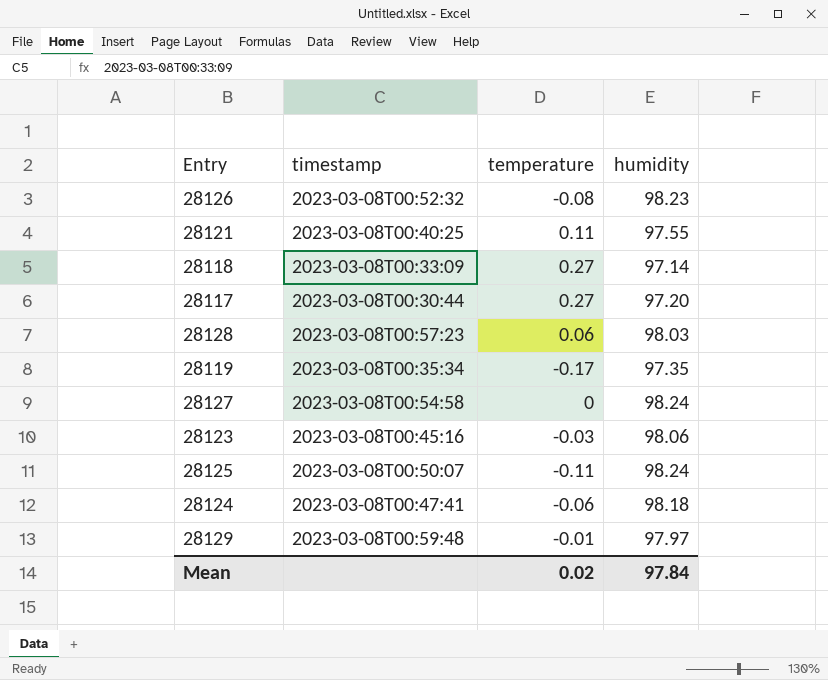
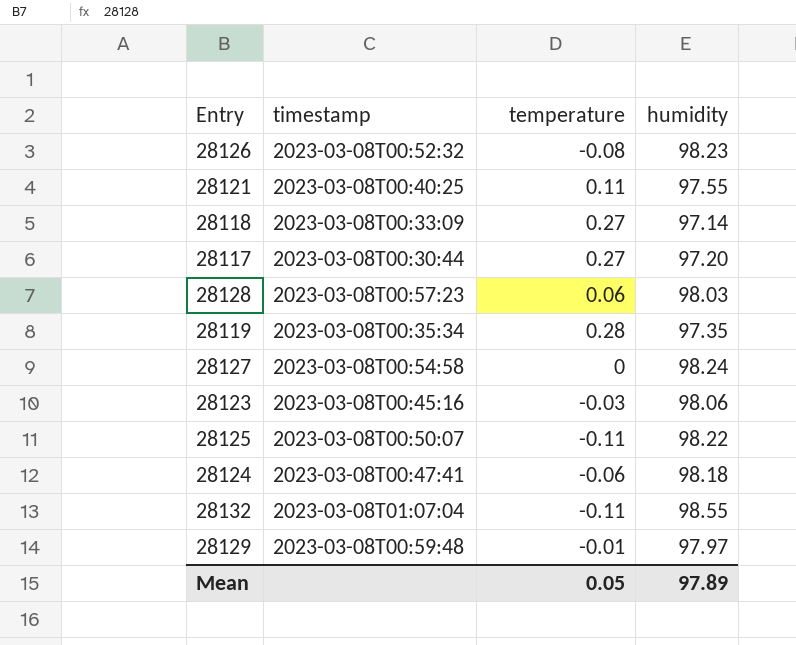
28119 | temperature: -0.17 -> 0.28
28125 | humidity: 98.24 -> 98.22
row 28132: none -> 2023-03-08T01:07:04 | -0.11 | 98.55
Mean | temperature: 0.02 -> 0.05
Mean | humidity: 97.84 -> 97.89

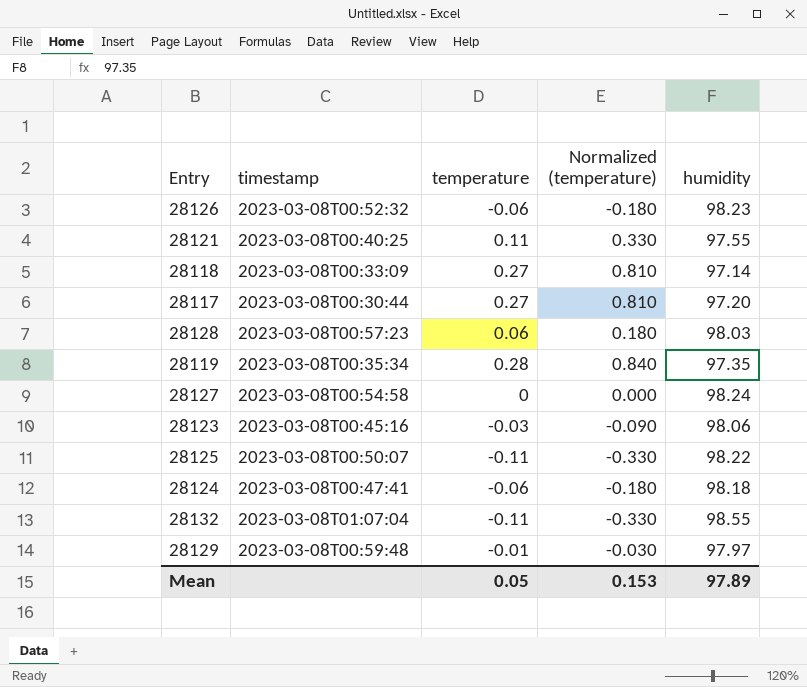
column Normalized (temperature) | formula: none -> [temperature] * 3
28126 | temperature: -0.08 -> -0.06

